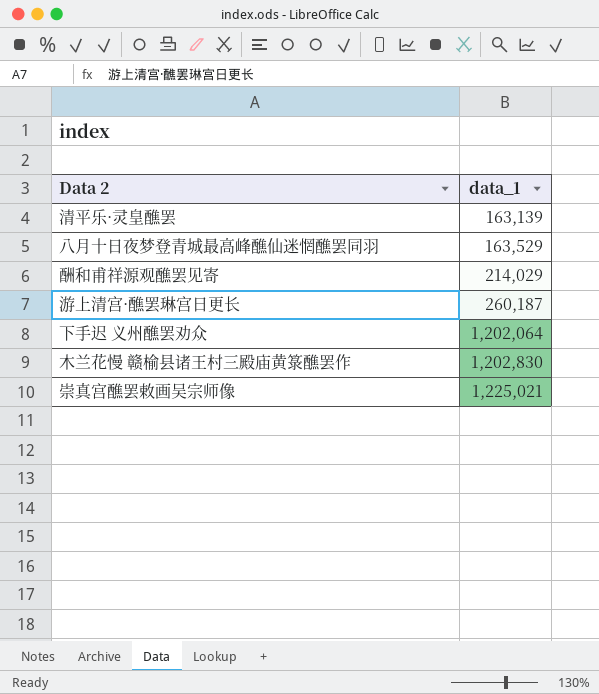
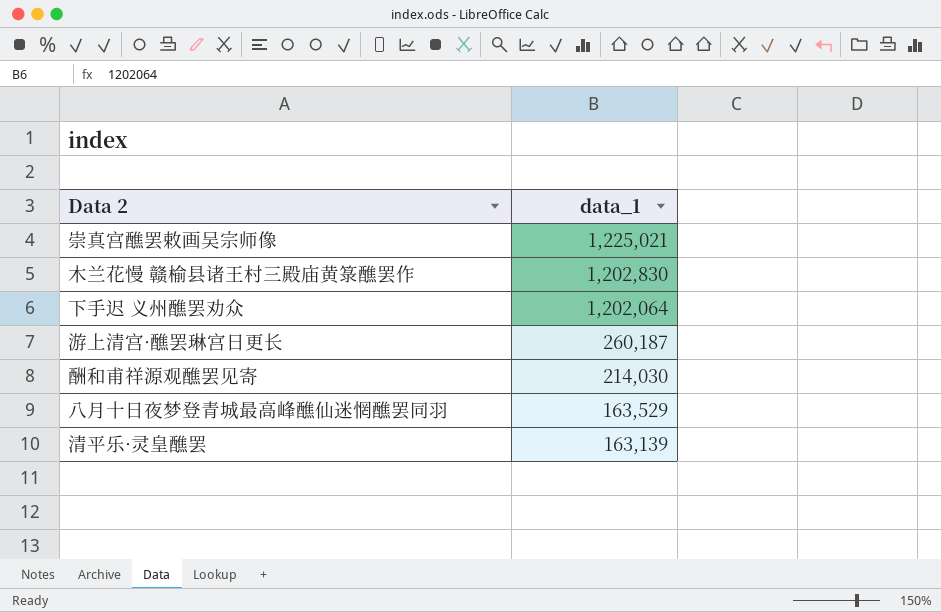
row order: data_1 ascending -> data_1 descending
酬和甫祥源观醮罢见寄 | data_1: 214,029 -> 214,030

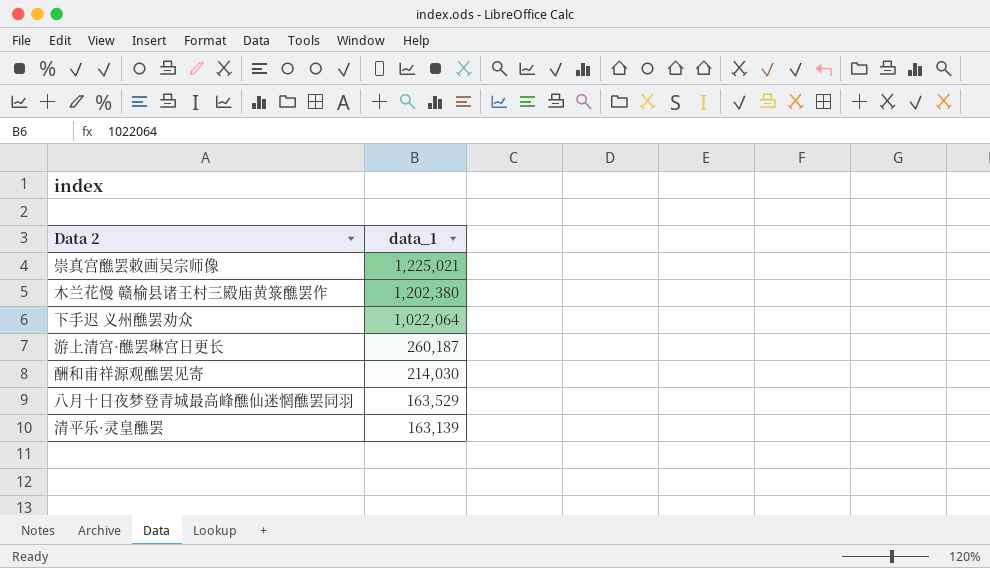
木兰花慢 赣榆县诸王村三殿庙黄箓醮罢作 | data_1: 1,202,830 -> 1,202,380
下手迟 义州醮罢劝众 | data_1: 1,202,064 -> 1,022,064

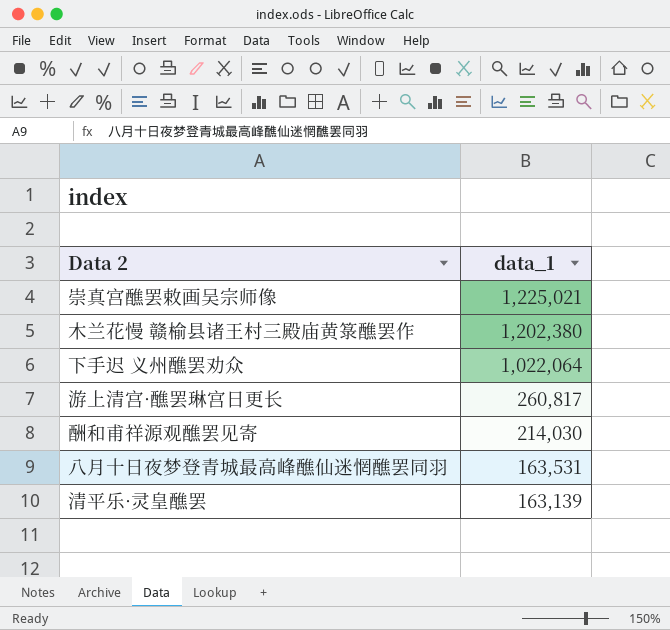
游上清宫·醮罢琳宫日更长 | data_1: 260,187 -> 260,817
八月十日夜梦登青城最高峰醮仙迷惘醮罢同羽 | data_1: 163,529 -> 163,531

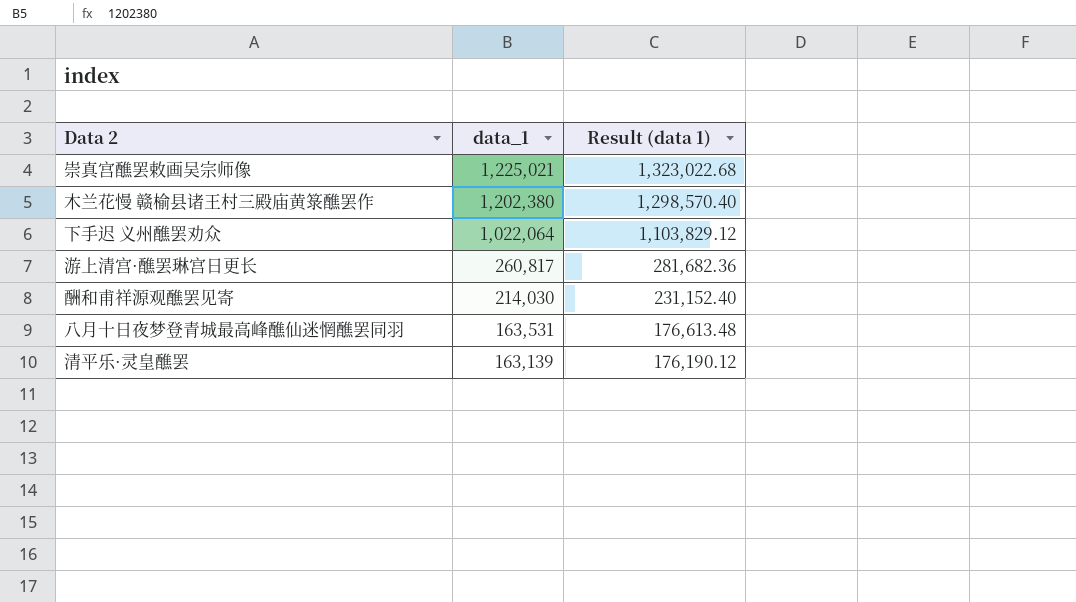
column Result (data 1) | formula: none -> [data_1] * 1.08

